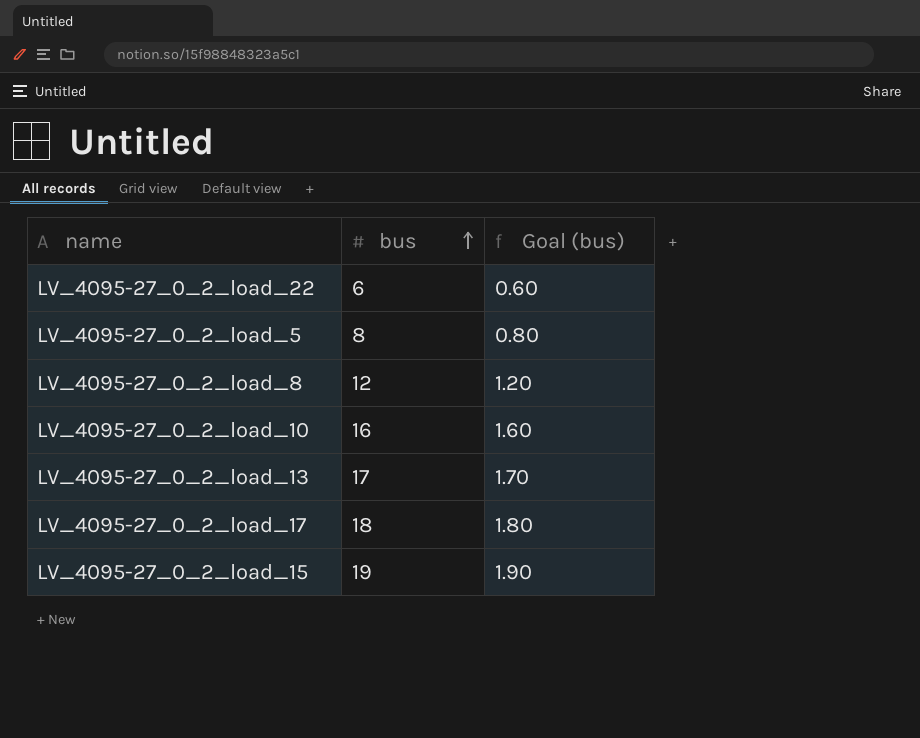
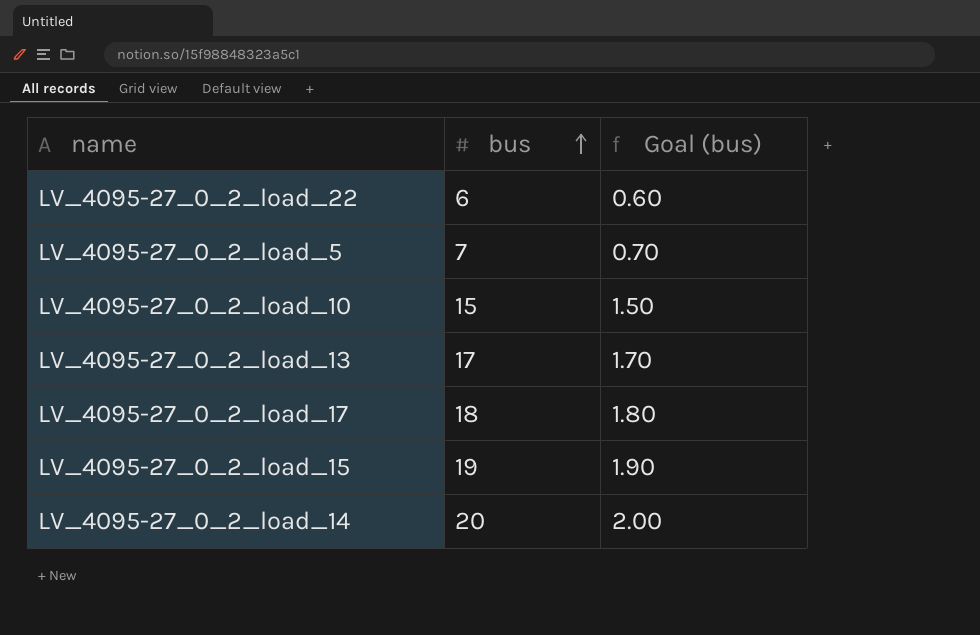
row LV_4095-27_0_2_load_8: 12 | 1.20 -> none
LV_4095-27_0_2_load_5 | bus: 8 -> 7
LV_4095-27_0_2_load_5 | Goal (bus): 0.80 -> 0.70
LV_4095-27_0_2_load_10 | bus: 16 -> 15
LV_4095-27_0_2_load_10 | Goal (bus): 1.60 -> 1.50
row LV_4095-27_0_2_load_14: none -> 20 | 2.00

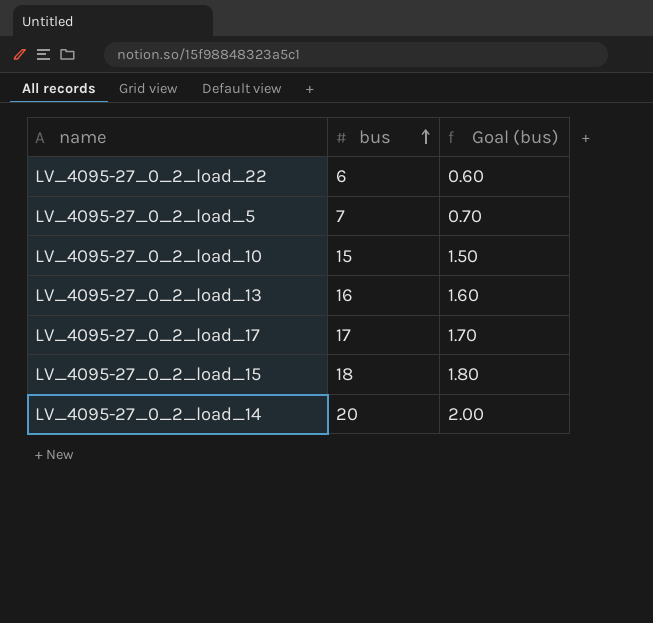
LV_4095-27_0_2_load_13 | bus: 17 -> 16
LV_4095-27_0_2_load_13 | Goal (bus): 1.70 -> 1.60
LV_4095-27_0_2_load_17 | bus: 18 -> 17
LV_4095-27_0_2_load_17 | Goal (bus): 1.80 -> 1.70
LV_4095-27_0_2_load_15 | bus: 19 -> 18
LV_4095-27_0_2_load_15 | Goal (bus): 1.90 -> 1.80

